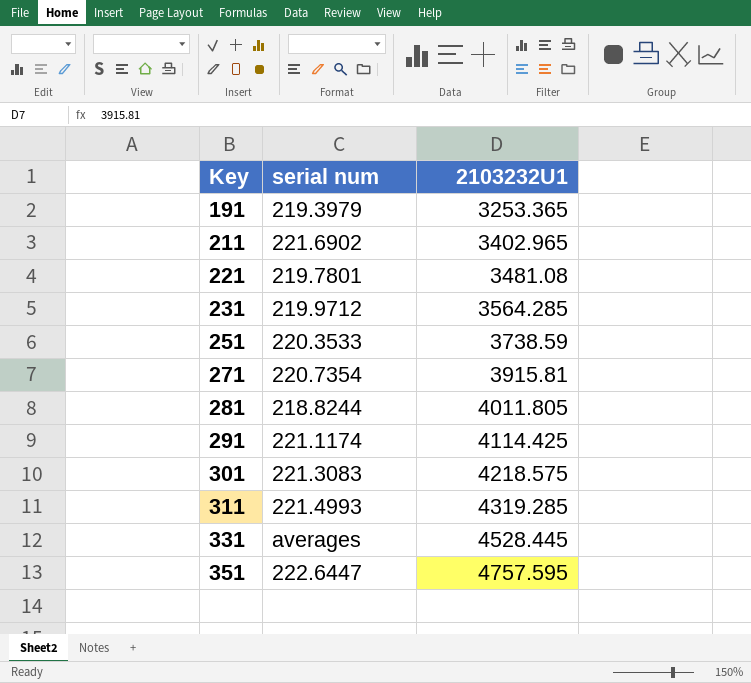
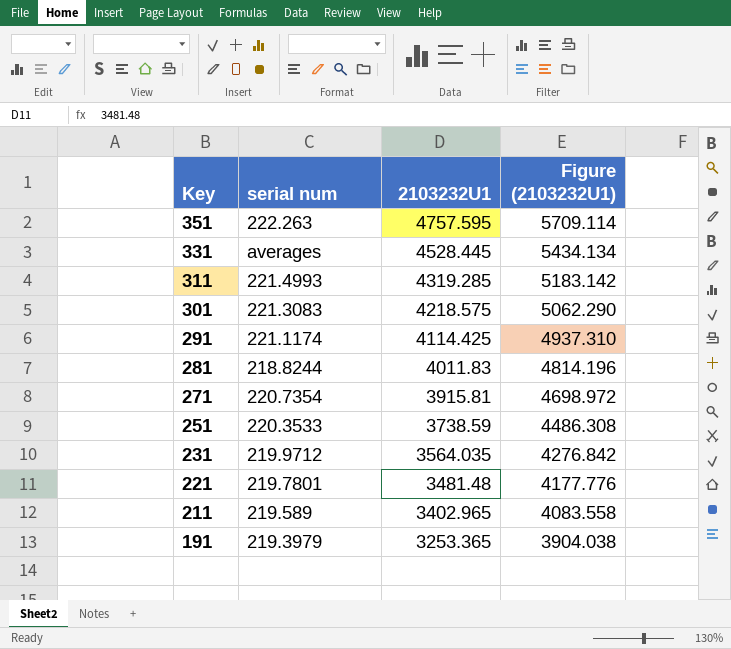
row order: Key ascending -> Key descending
column Figure (2103232U1) | formula: none -> [2103232U1] * 1.2
351 | serial num: 222.6447 -> 222.263
281 | 2103232U1: 4011.805 -> 4011.83
231 | 2103232U1: 3564.285 -> 3564.035
221 | 2103232U1: 3481.08 -> 3481.48
211 | serial num: 221.6902 -> 219.589

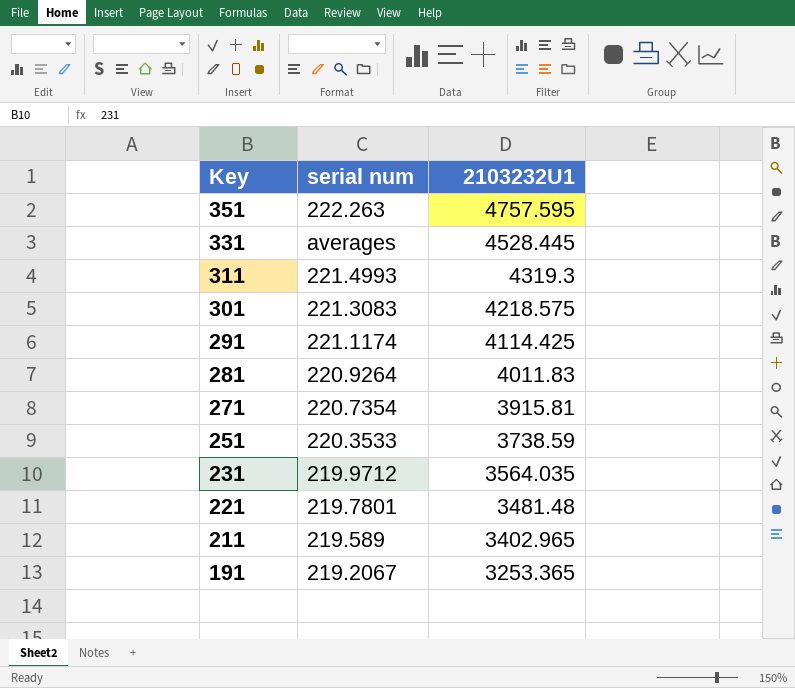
column Figure (2103232U1) | formula: [2103232U1] * 1.2 -> none
311 | 2103232U1: 4319.285 -> 4319.3
281 | serial num: 218.8244 -> 220.9264
191 | serial num: 219.3979 -> 219.2067

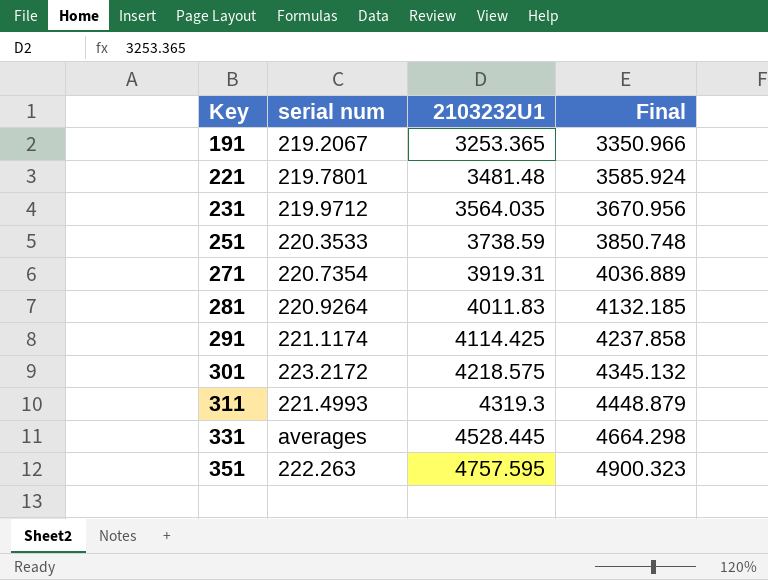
row order: Key descending -> Key ascending
column Final | formula: none -> [2103232U1] * 1.03
row 211: 219.589 | 3402.965 -> none
271 | 2103232U1: 3915.81 -> 3919.31
301 | serial num: 221.3083 -> 223.2172

